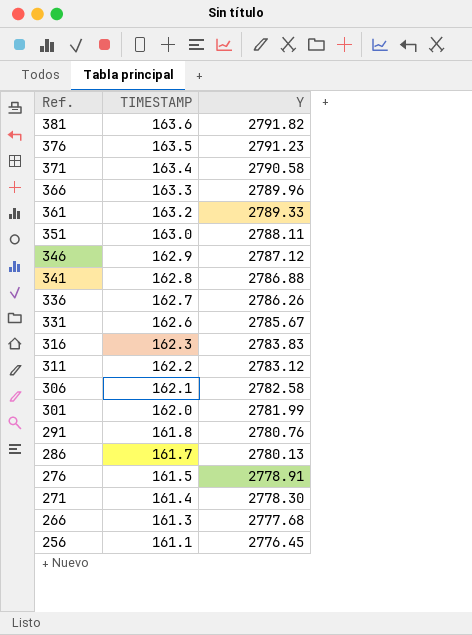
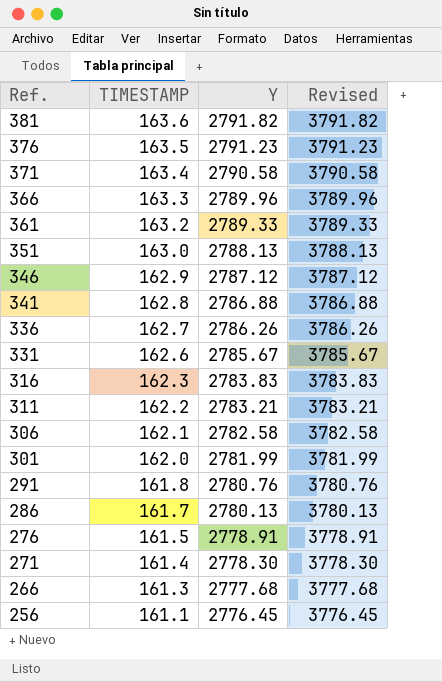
column Revised | formula: none -> [Y] + 1000
351 | Y: 2788.11 -> 2788.13
311 | Y: 2783.12 -> 2783.21

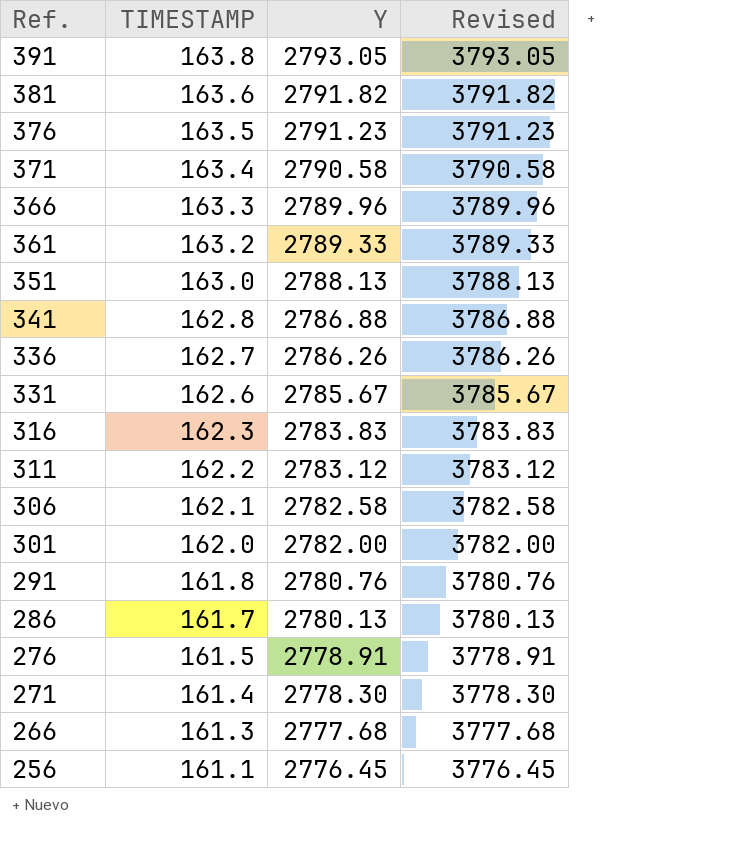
row 346: 162.9 | 2787.12 | 3787.12 -> none
row 391: none -> 163.8 | 2793.05 | 3793.05
311 | Y: 2783.21 -> 2783.12
311 | Revised: 3783.21 -> 3783.12
301 | Y: 2781.99 -> 2782.00
301 | Revised: 3781.99 -> 3782.00

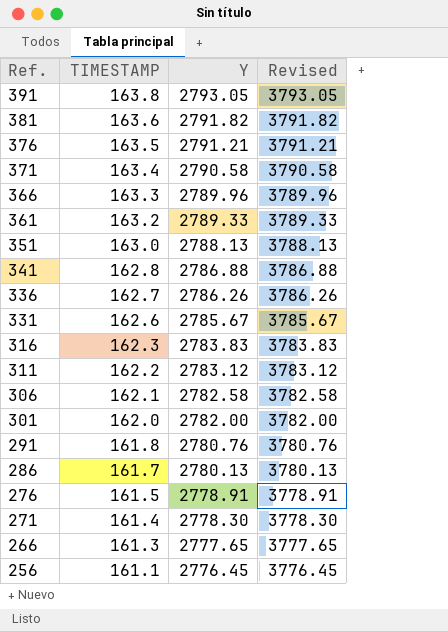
376 | Y: 2791.23 -> 2791.21
376 | Revised: 3791.23 -> 3791.21
266 | Y: 2777.68 -> 2777.65
266 | Revised: 3777.68 -> 3777.65

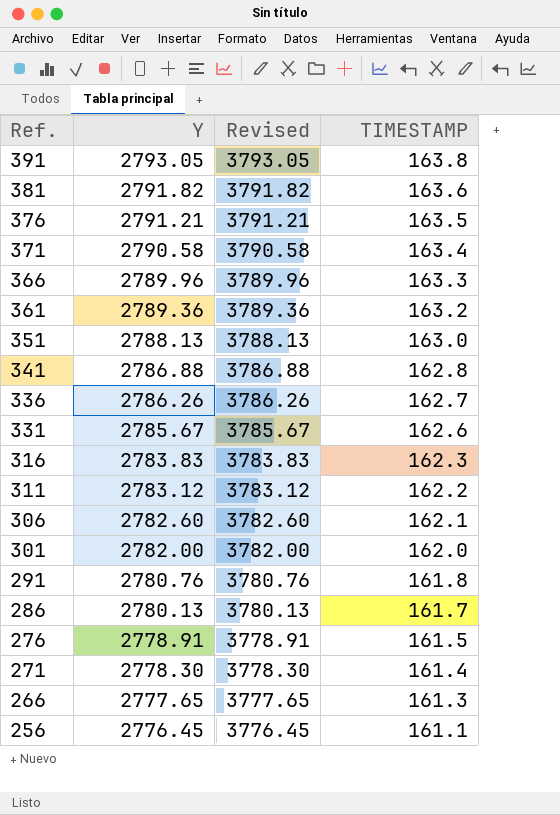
column TIMESTAMP | position: 2 -> 4
361 | Y: 2789.33 -> 2789.36
361 | Revised: 3789.33 -> 3789.36
306 | Y: 2782.58 -> 2782.60
306 | Revised: 3782.58 -> 3782.60

